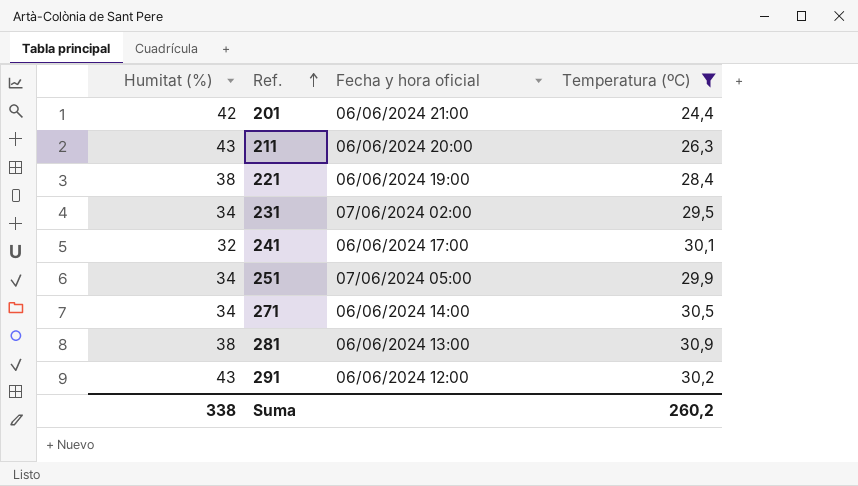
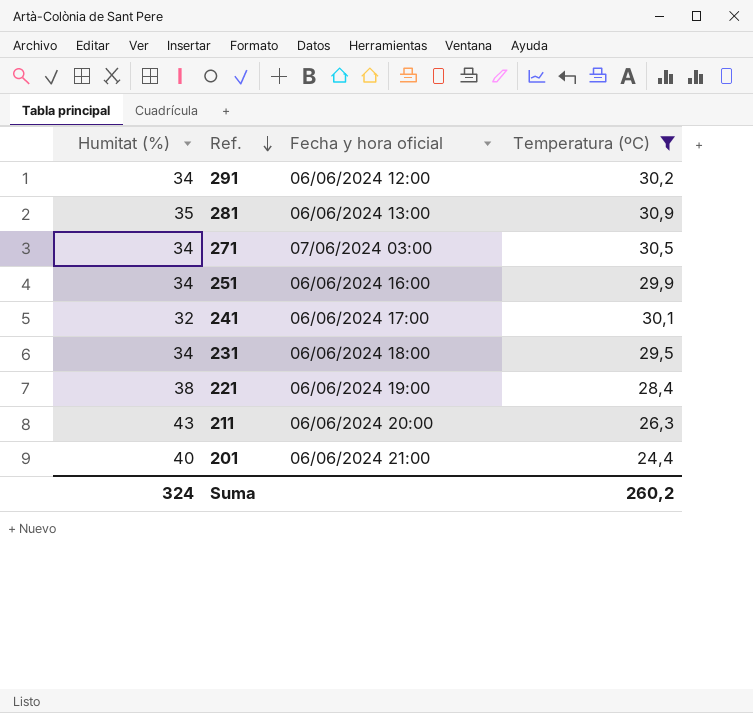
row order: Ref. ascending -> Ref. descending
291 | Humitat (%): 43 -> 34
281 | Humitat (%): 38 -> 35
271 | Fecha y hora oficial: 06/06/2024 14:00 -> 07/06/2024 03:00
251 | Fecha y hora oficial: 07/06/2024 05:00 -> 06/06/2024 16:00
231 | Fecha y hora oficial: 07/06/2024 02:00 -> 06/06/2024 18:00
201 | Humitat (%): 42 -> 40
Suma | Humitat (%): 338 -> 324

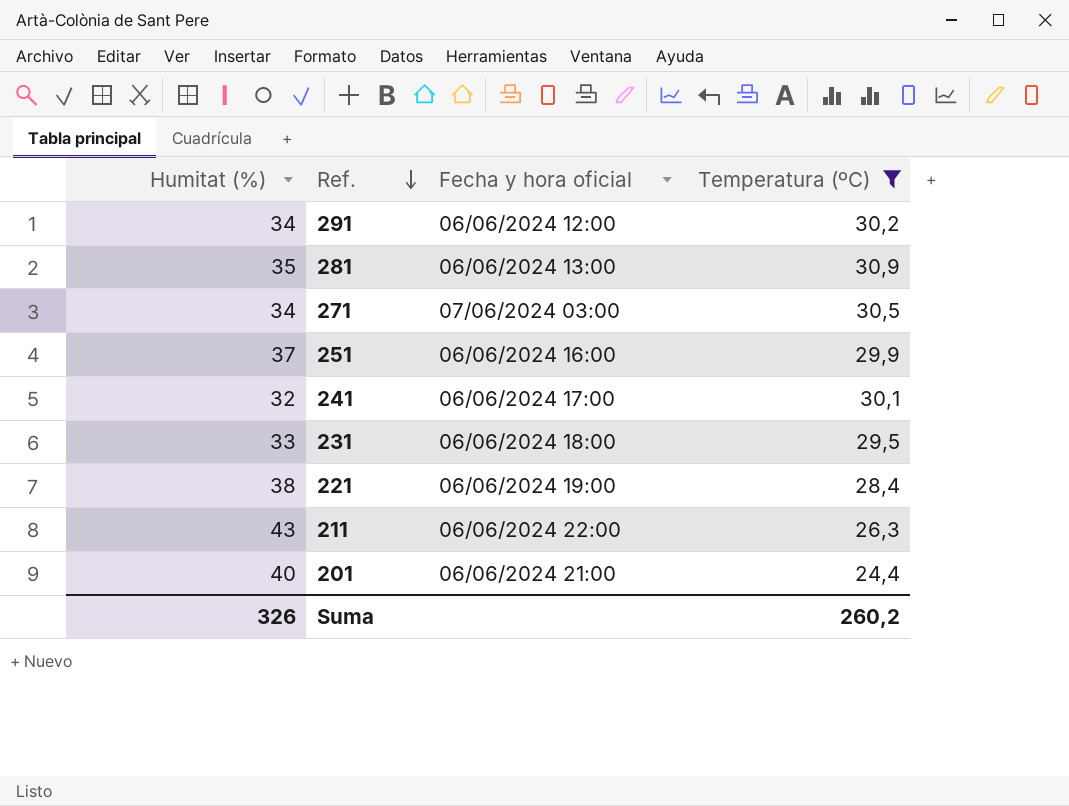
251 | Humitat (%): 34 -> 37
231 | Humitat (%): 34 -> 33
211 | Fecha y hora oficial: 06/06/2024 20:00 -> 06/06/2024 22:00
Suma | Humitat (%): 324 -> 326

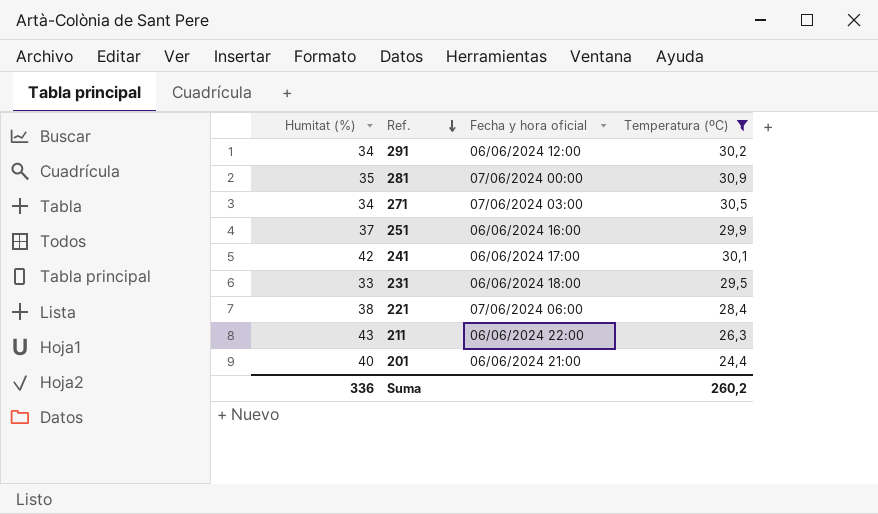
281 | Fecha y hora oficial: 06/06/2024 13:00 -> 07/06/2024 00:00
241 | Humitat (%): 32 -> 42
221 | Fecha y hora oficial: 06/06/2024 19:00 -> 07/06/2024 06:00
Suma | Humitat (%): 326 -> 336

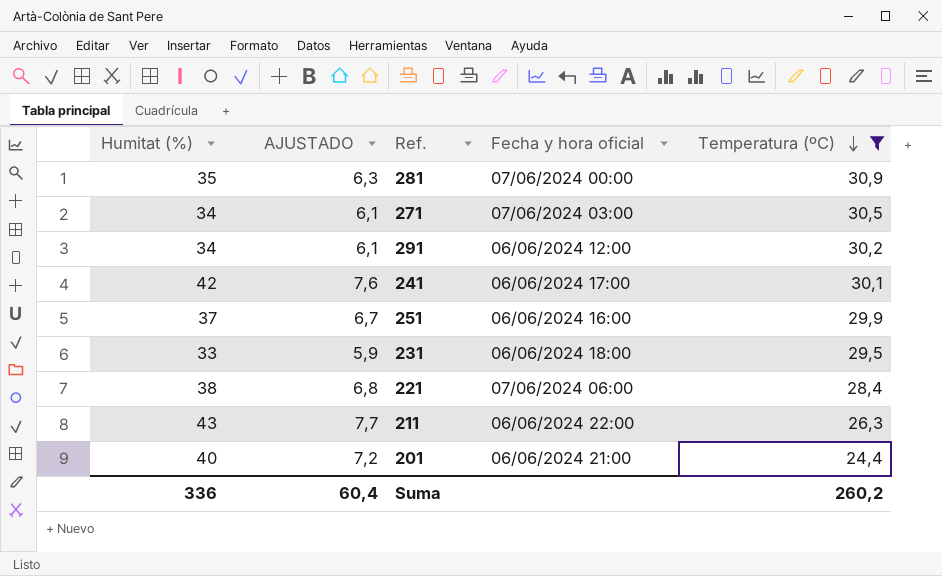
row order: Ref. descending -> Temperatura (ºC) descending
column AJUSTADO | formula: none -> [Humitat (%)] * 0,18

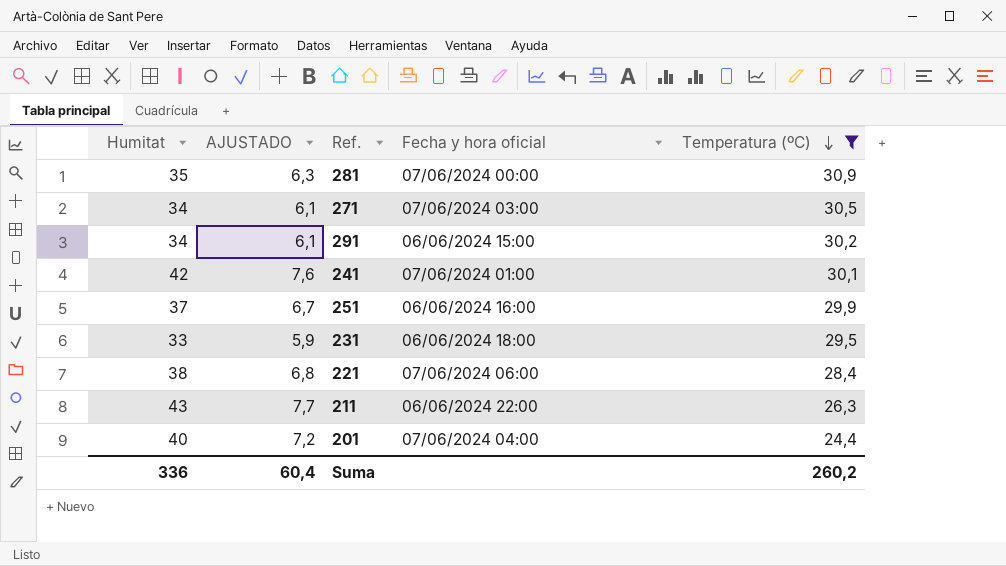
column name: Humitat (%) -> Humitat
291 | Fecha y hora oficial: 06/06/2024 12:00 -> 06/06/2024 15:00
241 | Fecha y hora oficial: 06/06/2024 17:00 -> 07/06/2024 01:00
201 | Fecha y hora oficial: 06/06/2024 21:00 -> 07/06/2024 04:00

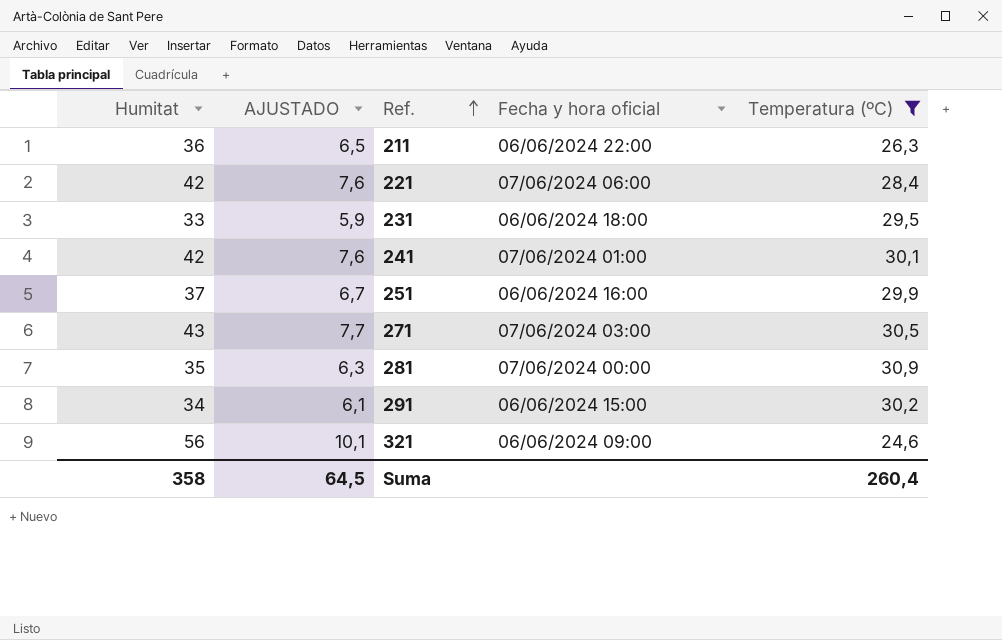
row order: Temperatura (ºC) descending -> Ref. ascending
row 201: 40 | 7,2 | 07/06/2024 04:00 | 24,4 -> none
211 | Humitat: 43 -> 36
211 | AJUSTADO: 7,7 -> 6,5
221 | Humitat: 38 -> 42
221 | AJUSTADO: 6,8 -> 7,6
271 | Humitat: 34 -> 43
271 | AJUSTADO: 6,1 -> 7,7
row 321: none -> 56 | 10,1 | 06/06/2024 09:00 | 24,6
Suma | Humitat: 336 -> 358
Suma | AJUSTADO: 60,4 -> 64,5
Suma | Temperatura (ºC): 260,2 -> 260,4

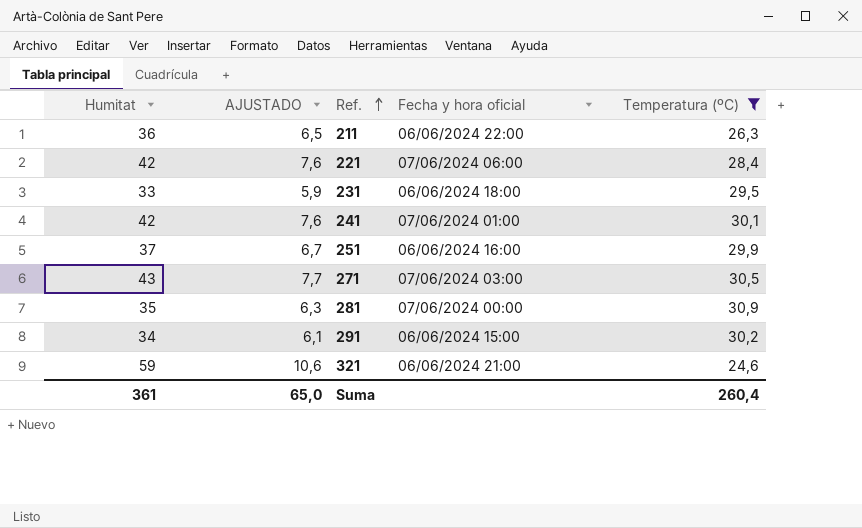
321 | Humitat: 56 -> 59
321 | AJUSTADO: 10,1 -> 10,6
321 | Fecha y hora oficial: 06/06/2024 09:00 -> 06/06/2024 21:00
Suma | Humitat: 358 -> 361
Suma | AJUSTADO: 64,5 -> 65,0

